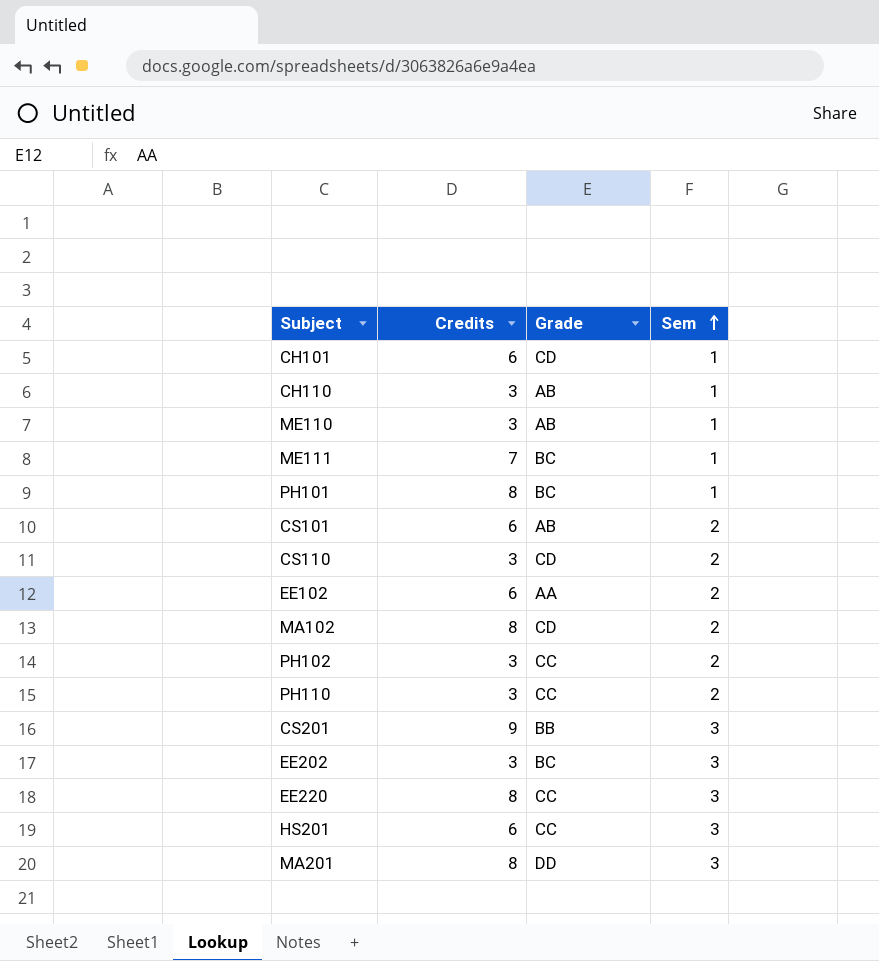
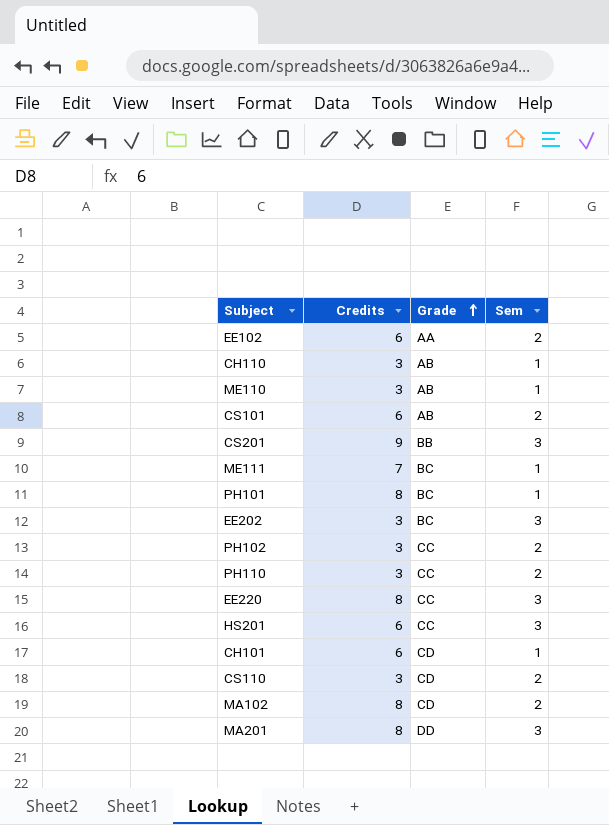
row order: Sem ascending -> Grade ascending

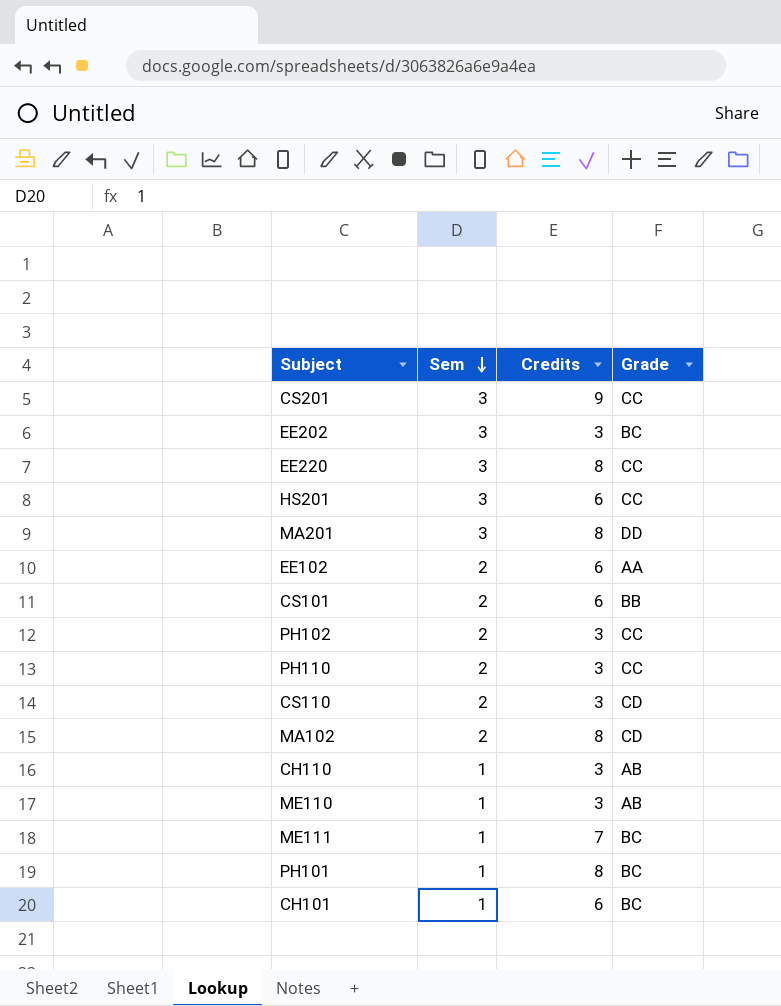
row order: Grade ascending -> Sem descending
column Sem | position: 4 -> 2
CS201 | Grade: BB -> CC
CS101 | Grade: AB -> BB
CH101 | Grade: CD -> BC

